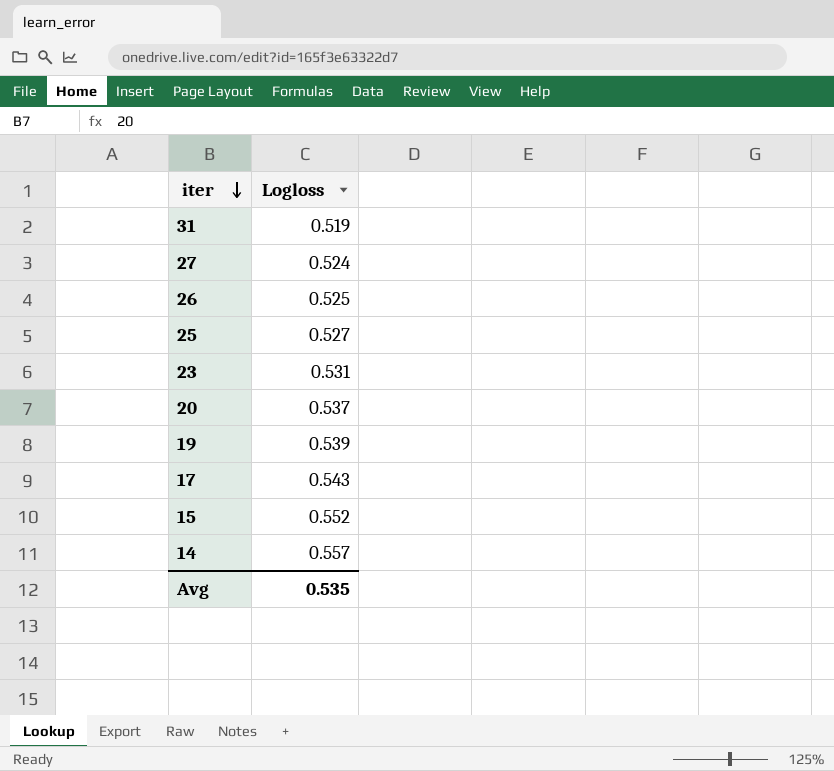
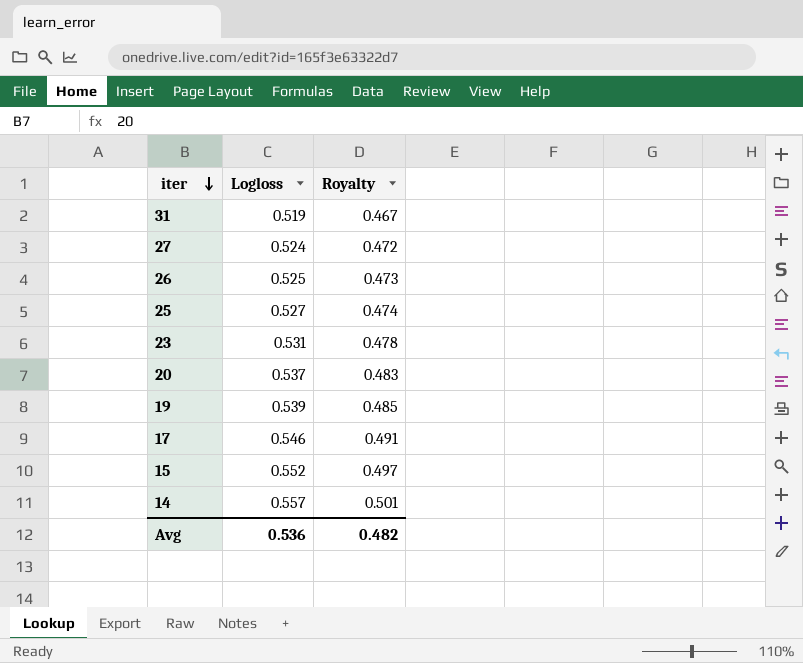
column Royalty | formula: none -> [Logloss] * 0.9
17 | Logloss: 0.543 -> 0.546
Avg | Logloss: 0.535 -> 0.536

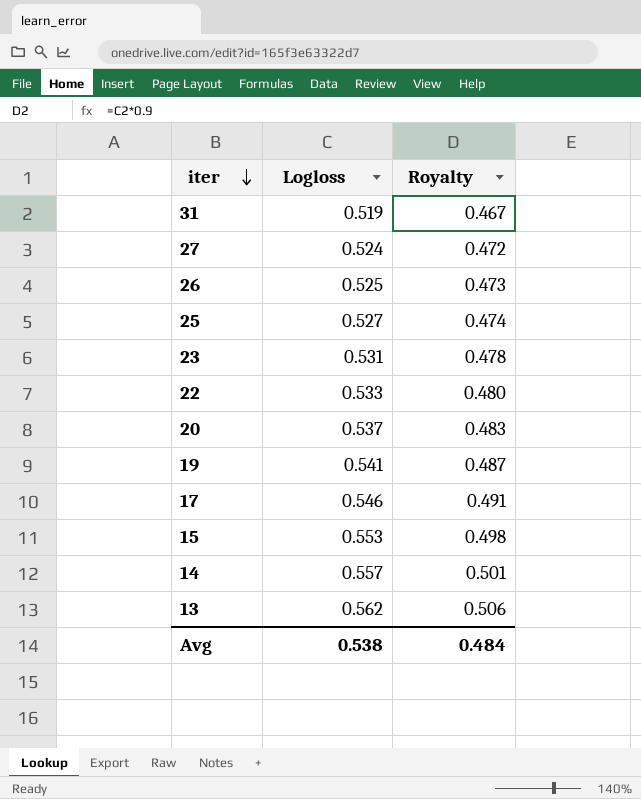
row 22: none -> 0.533 | 0.480
19 | Logloss: 0.539 -> 0.541
19 | Royalty: 0.485 -> 0.487
15 | Logloss: 0.552 -> 0.553
15 | Royalty: 0.497 -> 0.498
row 13: none -> 0.562 | 0.506
Avg | Logloss: 0.536 -> 0.538
Avg | Royalty: 0.482 -> 0.484

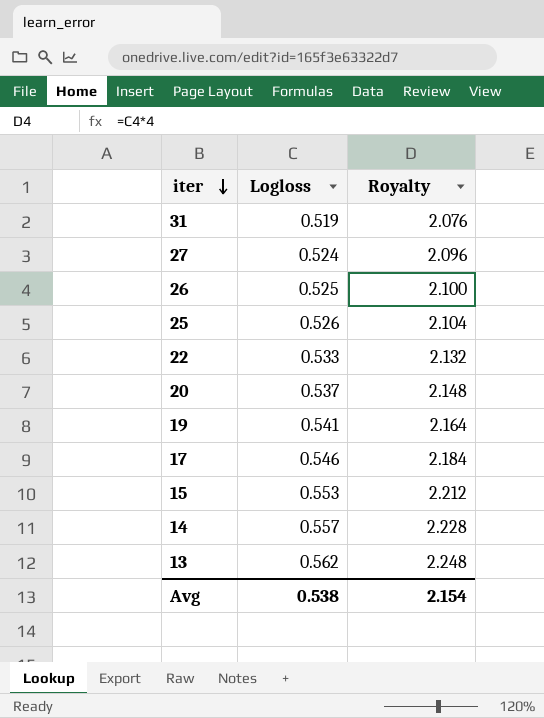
column Royalty | formula: [Logloss] * 0.9 -> [Logloss] * 4
row 23: 0.531 | 0.478 -> none
25 | Logloss: 0.527 -> 0.526
Avg | Royalty: 0.484 -> 2.154

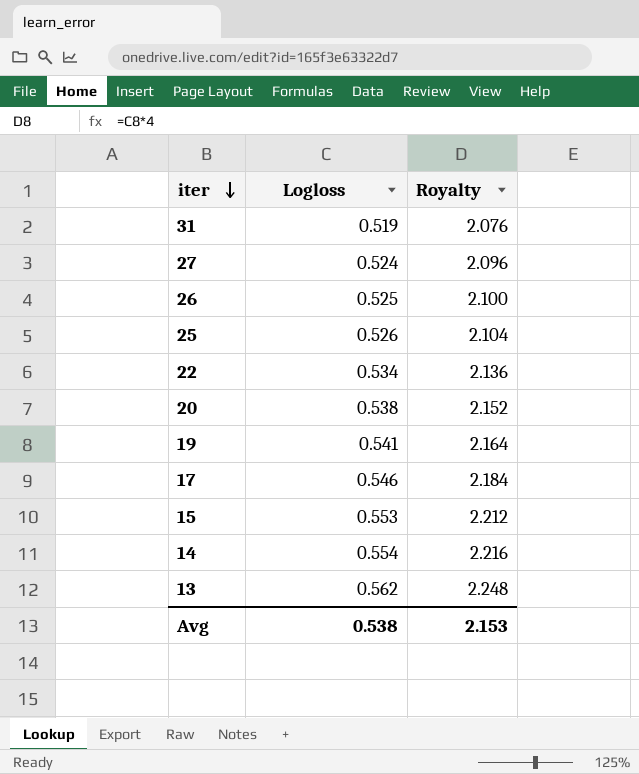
22 | Logloss: 0.533 -> 0.534
22 | Royalty: 2.132 -> 2.136
20 | Logloss: 0.537 -> 0.538
20 | Royalty: 2.148 -> 2.152
14 | Logloss: 0.557 -> 0.554
14 | Royalty: 2.228 -> 2.216
Avg | Royalty: 2.154 -> 2.153

